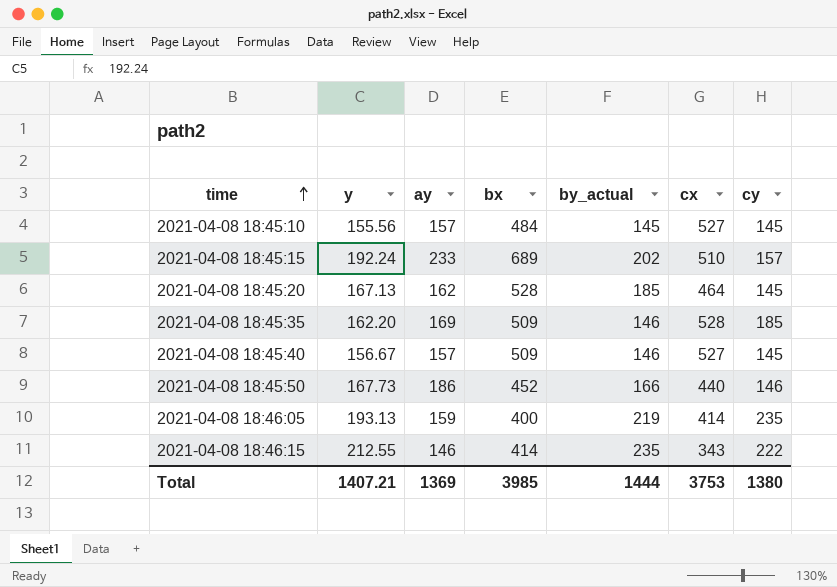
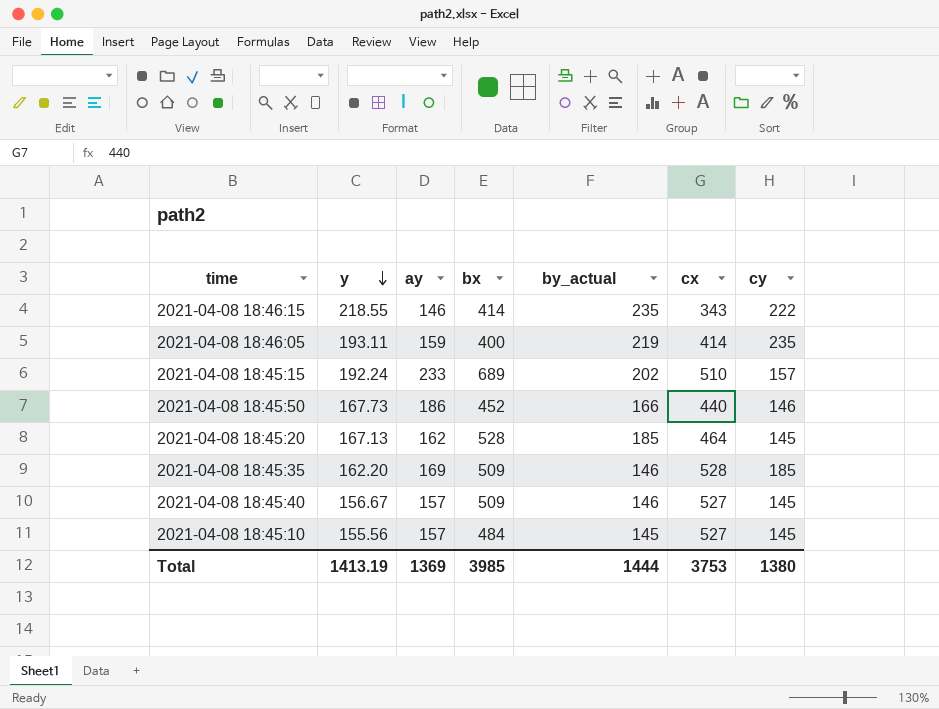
row order: time ascending -> y descending
2021-04-08 18:46:15 | y: 212.55 -> 218.55
2021-04-08 18:46:05 | y: 193.13 -> 193.11
Total | y: 1407.21 -> 1413.19

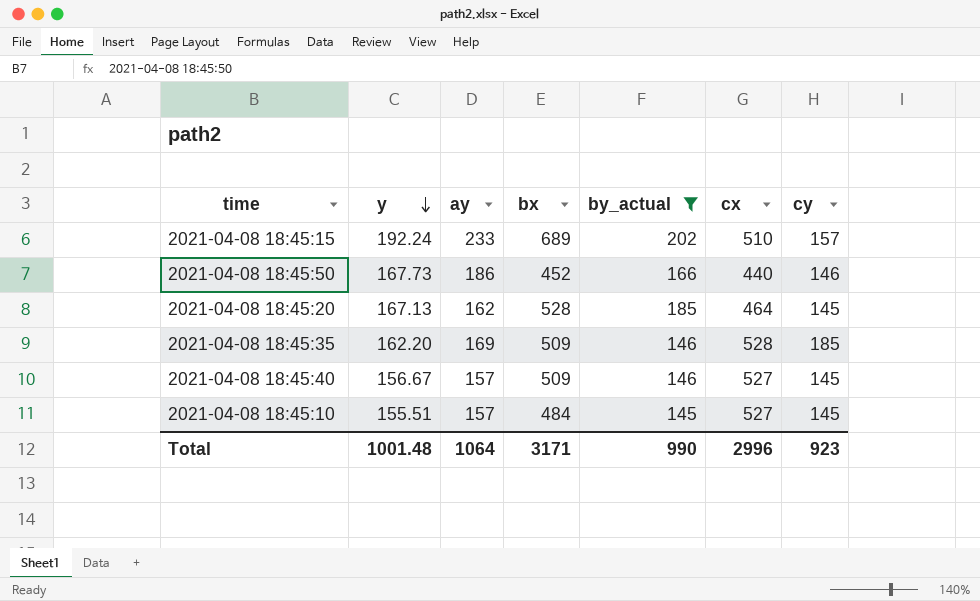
filter: none -> by_actual <= 202
2021-04-08 18:45:10 | y: 155.56 -> 155.51
Total | y: 1413.19 -> 1001.48
Total | ay: 1369 -> 1064
Total | bx: 3985 -> 3171
Total | by_actual: 1444 -> 990
Total | cx: 3753 -> 2996
Total | cy: 1380 -> 923

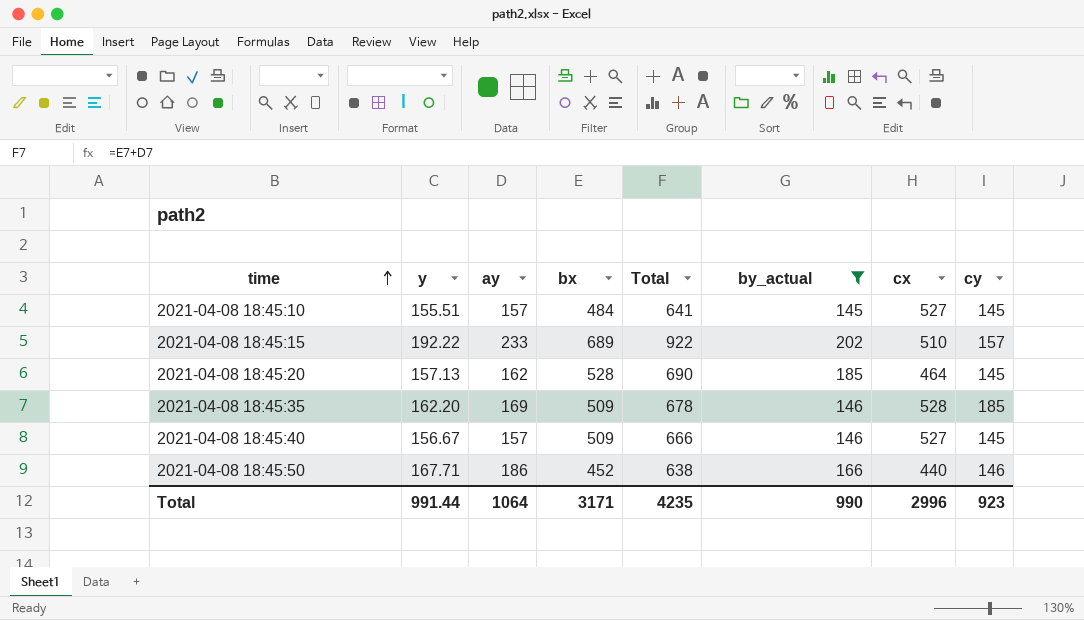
row order: y descending -> time ascending
column Total | formula: none -> [ay] + [bx]
2021-04-08 18:45:15 | y: 192.24 -> 192.22
2021-04-08 18:45:20 | y: 167.13 -> 157.13
2021-04-08 18:45:50 | y: 167.73 -> 167.71
Total | y: 1001.48 -> 991.44

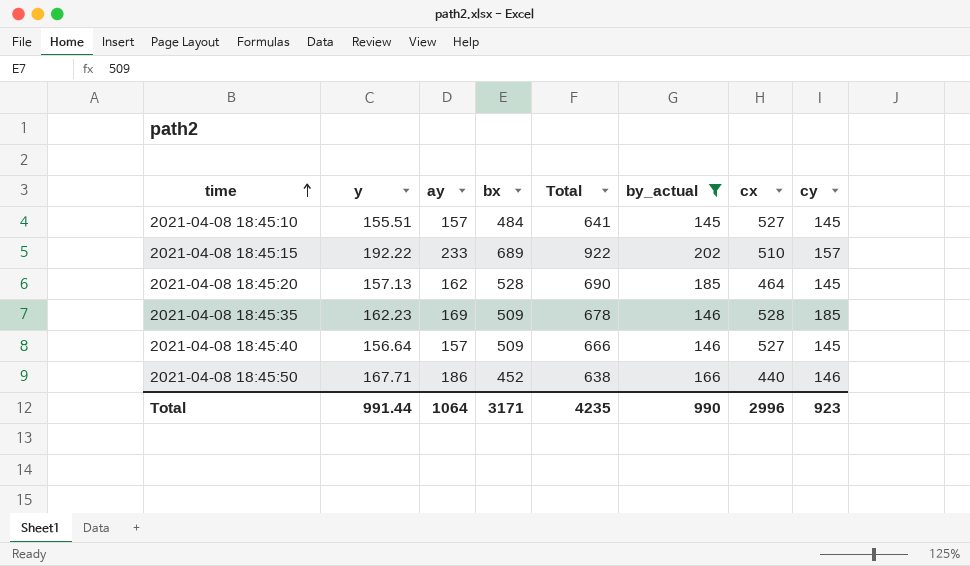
2021-04-08 18:45:35 | y: 162.20 -> 162.23
2021-04-08 18:45:40 | y: 156.67 -> 156.64

